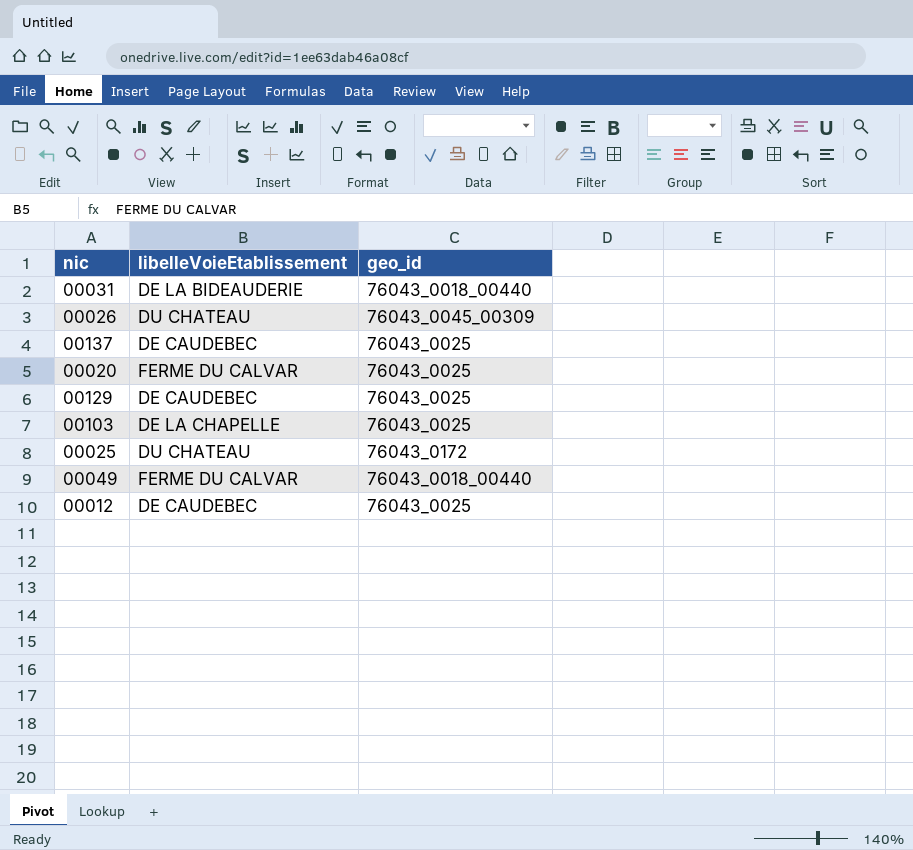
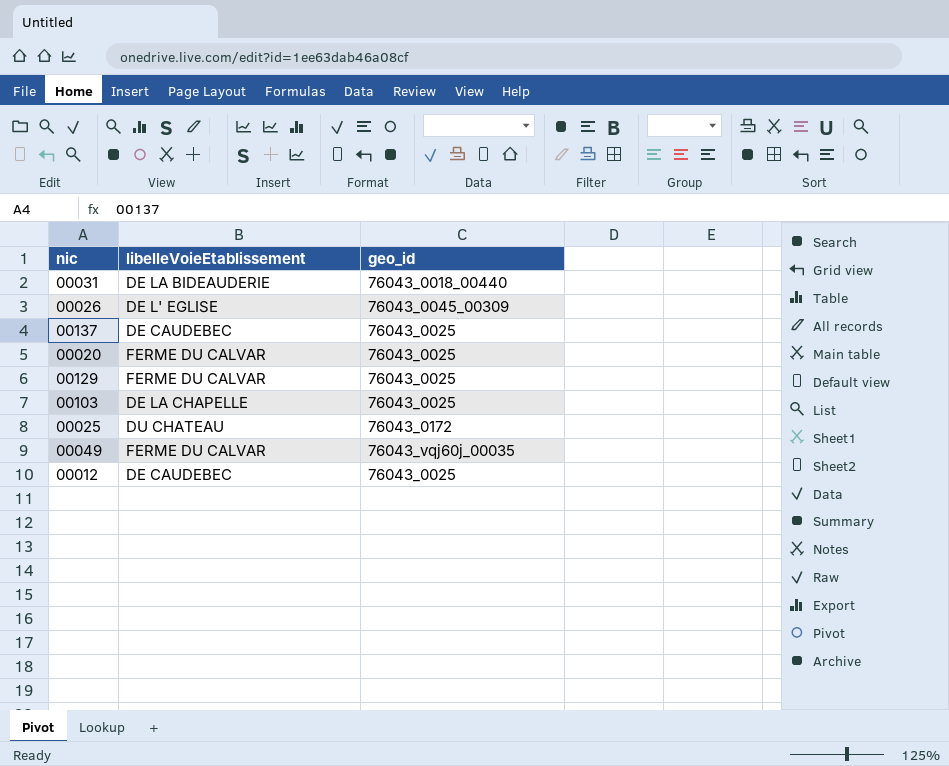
00026 | libelleVoieEtablissement: DU CHATEAU -> DE L' EGLISE
00129 | libelleVoieEtablissement: DE CAUDEBEC -> FERME DU CALVAR
00049 | geo_id: 76043_0018_00440 -> 76043_vqj60j_00035

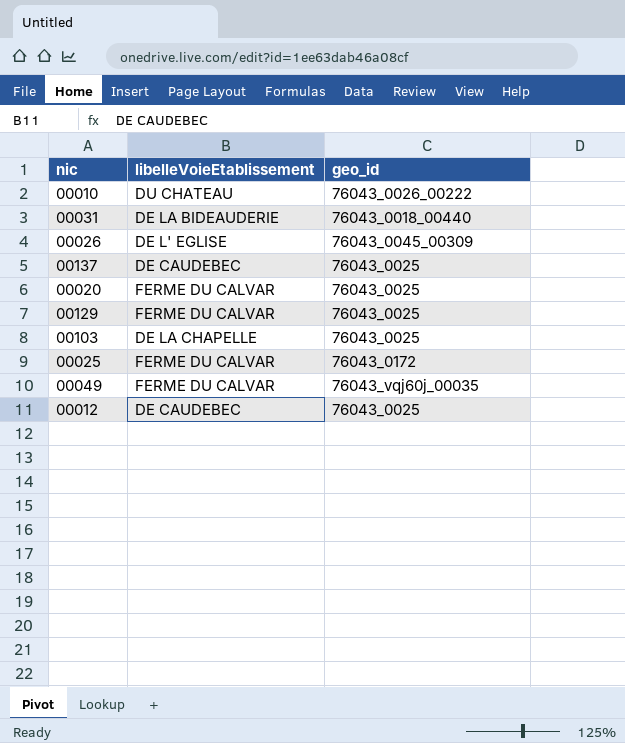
row 00010: none -> DU CHATEAU | 76043_0026_00222
00025 | libelleVoieEtablissement: DU CHATEAU -> FERME DU CALVAR

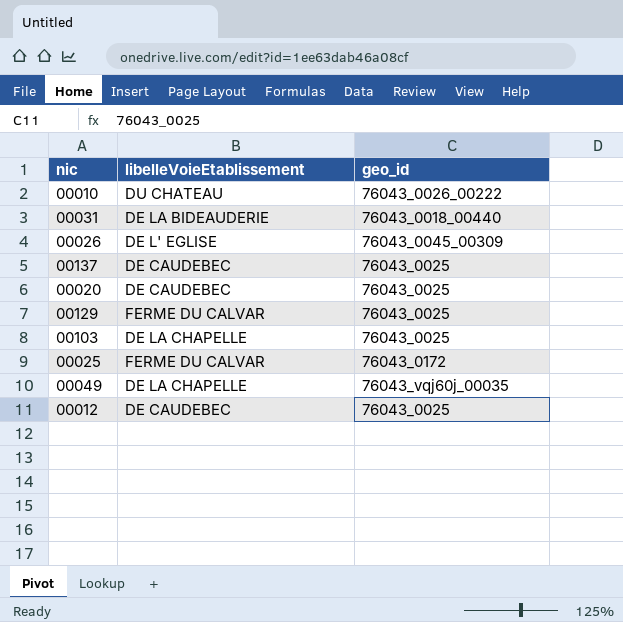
00020 | libelleVoieEtablissement: FERME DU CALVAR -> DE CAUDEBEC
00049 | libelleVoieEtablissement: FERME DU CALVAR -> DE LA CHAPELLE

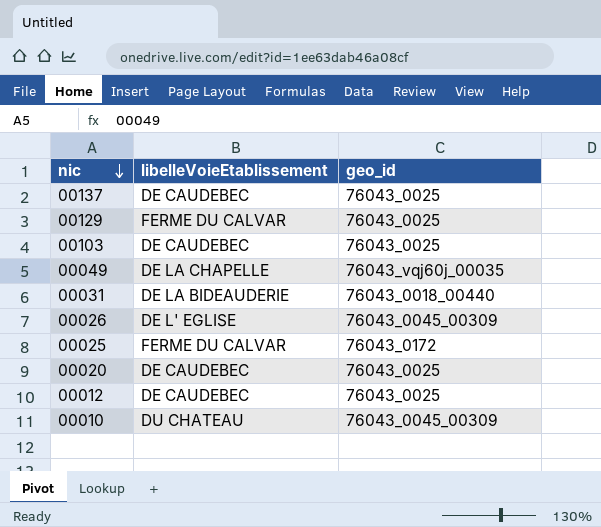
row order: none -> nic descending
00103 | libelleVoieEtablissement: DE LA CHAPELLE -> DE CAUDEBEC
00010 | geo_id: 76043_0026_00222 -> 76043_0045_00309

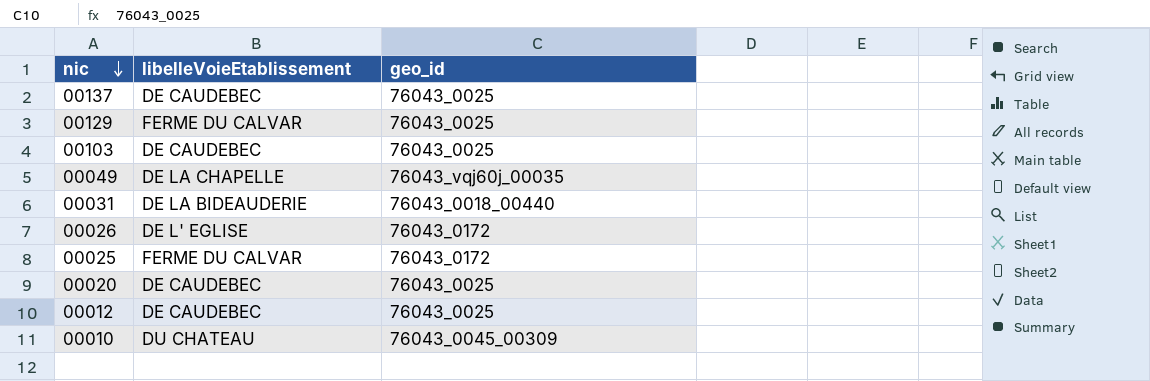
00026 | geo_id: 76043_0045_00309 -> 76043_0172

